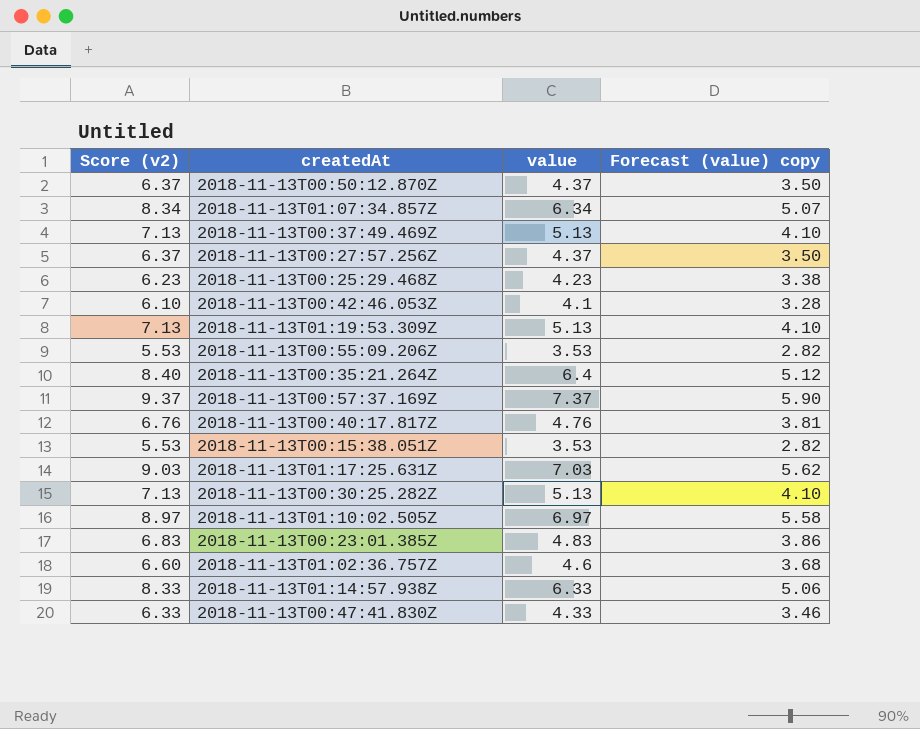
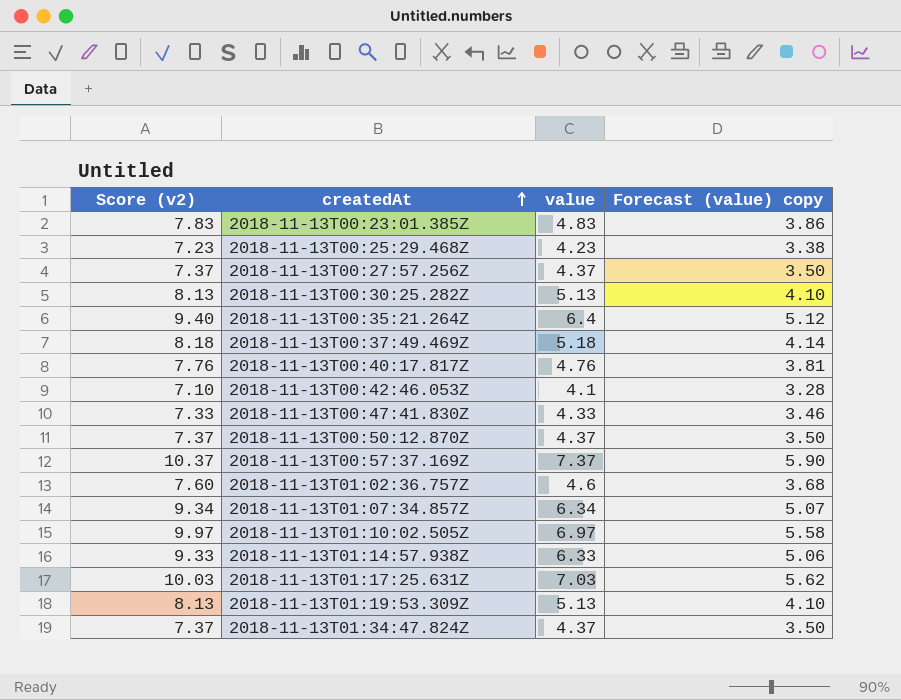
row order: none -> createdAt ascending
column Score (v2) | formula: [value] + 2 -> [value] + 3
row 2018-11-13T00:55:09.206Z: 5.53 | 3.53 | 2.82 -> none
row 2018-11-13T00:15:38.051Z: 5.53 | 3.53 | 2.82 -> none
2018-11-13T00:37:49.469Z | value: 5.13 -> 5.18
2018-11-13T00:37:49.469Z | Forecast (value) copy: 4.10 -> 4.14
row 2018-11-13T01:34:47.824Z: none -> 7.37 | 4.37 | 3.50

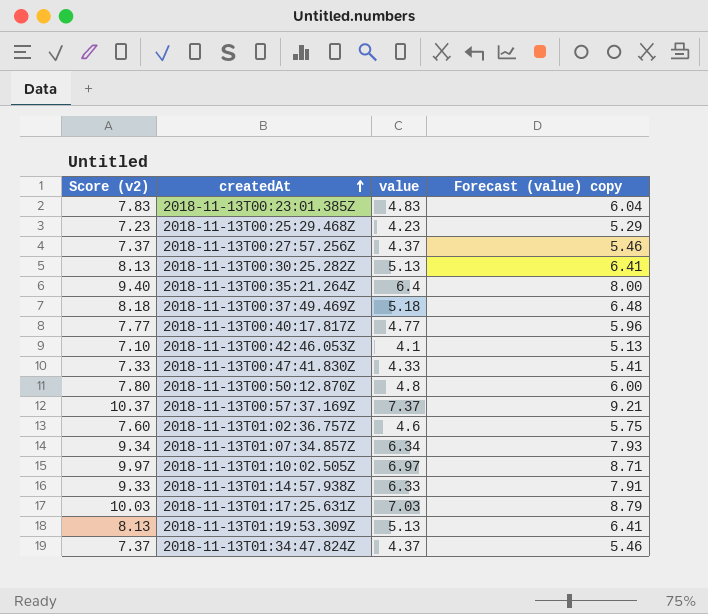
column Forecast (value) copy | formula: [value] * 0.8 -> [value] * 1.25
2018-11-13T00:40:17.817Z | Score (v2): 7.76 -> 7.77
2018-11-13T00:40:17.817Z | value: 4.76 -> 4.77
2018-11-13T00:50:12.870Z | Score (v2): 7.37 -> 7.80
2018-11-13T00:50:12.870Z | value: 4.37 -> 4.8

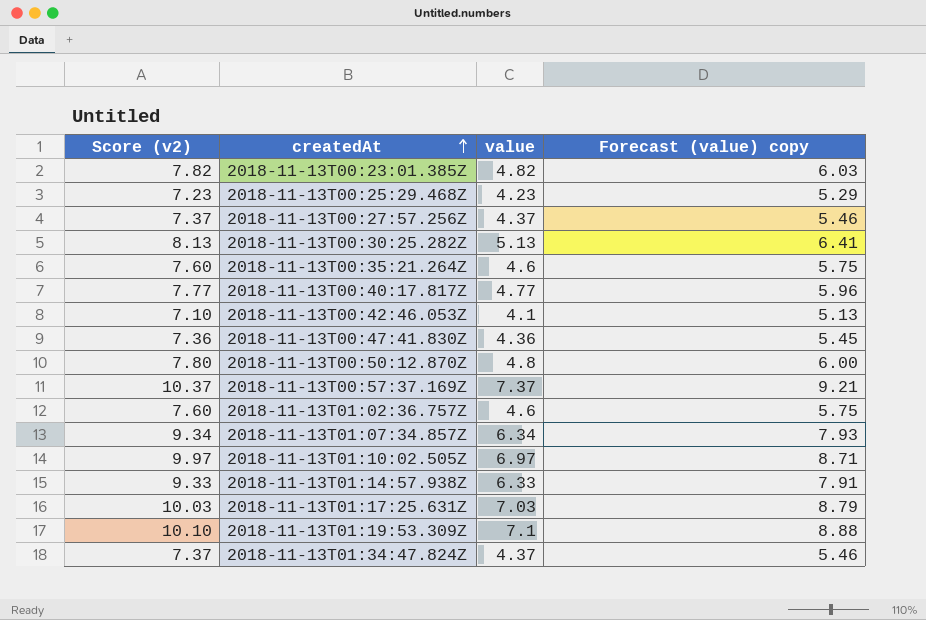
row 2018-11-13T00:37:49.469Z: 8.18 | 5.18 | 6.48 -> none
2018-11-13T00:23:01.385Z | Score (v2): 7.83 -> 7.82
2018-11-13T00:23:01.385Z | value: 4.83 -> 4.82
2018-11-13T00:23:01.385Z | Forecast (value) copy: 6.04 -> 6.03
2018-11-13T00:35:21.264Z | Score (v2): 9.40 -> 7.60
2018-11-13T00:35:21.264Z | value: 6.4 -> 4.6
2018-11-13T00:35:21.264Z | Forecast (value) copy: 8.00 -> 5.75
2018-11-13T00:47:41.830Z | Score (v2): 7.33 -> 7.36
2018-11-13T00:47:41.830Z | value: 4.33 -> 4.36
2018-11-13T00:47:41.830Z | Forecast (value) copy: 5.41 -> 5.45
2018-11-13T01:19:53.309Z | Score (v2): 8.13 -> 10.10
2018-11-13T01:19:53.309Z | value: 5.13 -> 7.1
2018-11-13T01:19:53.309Z | Forecast (value) copy: 6.41 -> 8.88

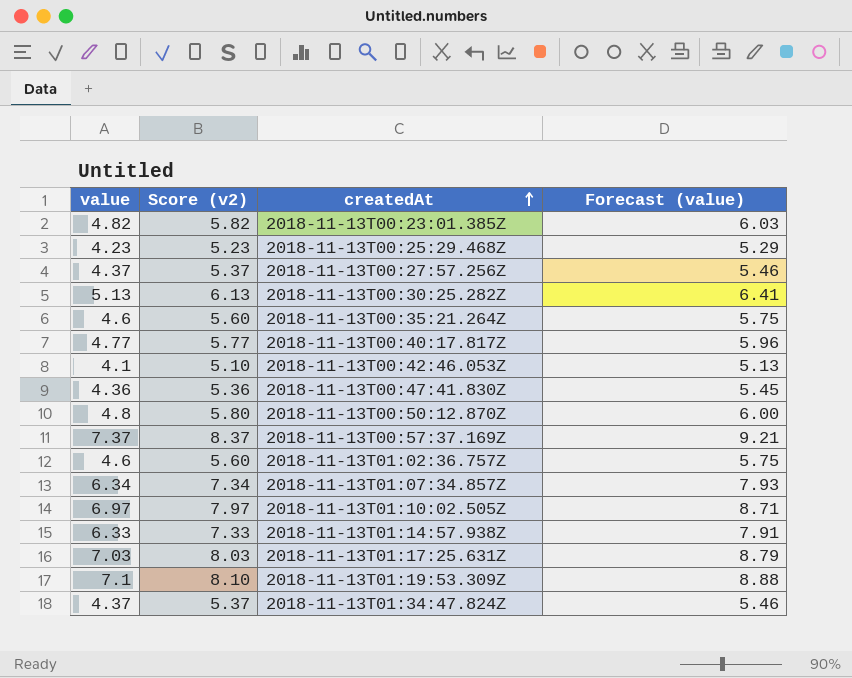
column value | position: 3 -> 1
column Score (v2) | formula: [value] + 3 -> [value] + 1
column name: Forecast (value) copy -> Forecast (value)

